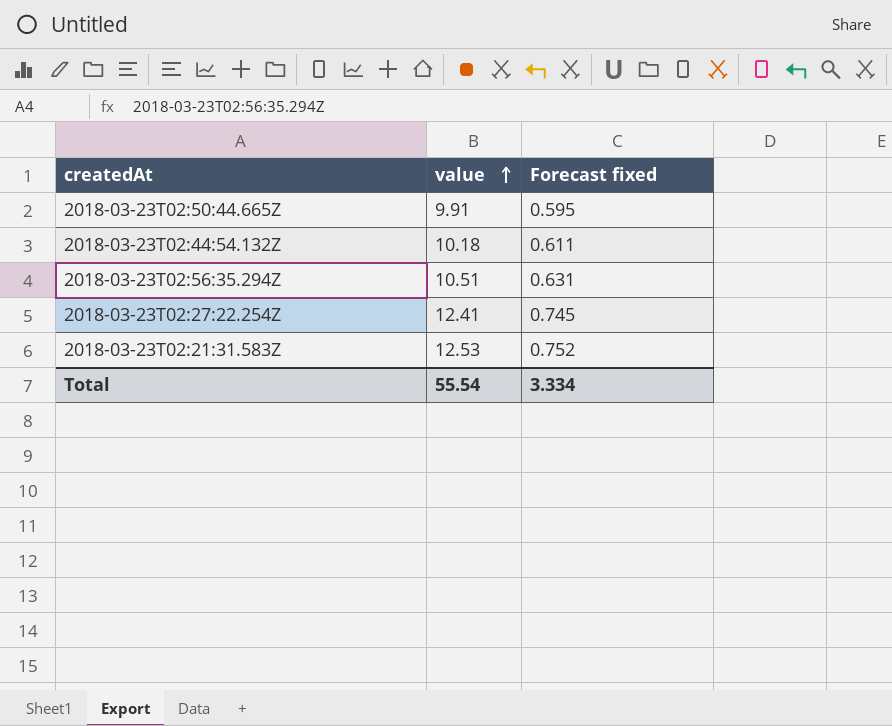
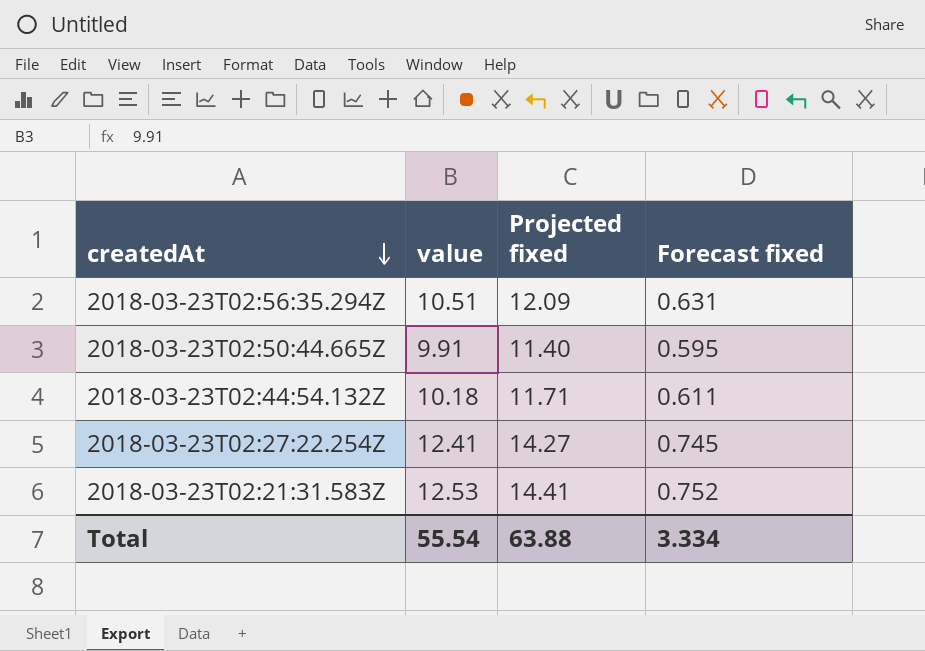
row order: value ascending -> createdAt descending
column Projected fixed | formula: none -> [value] * 1.15

